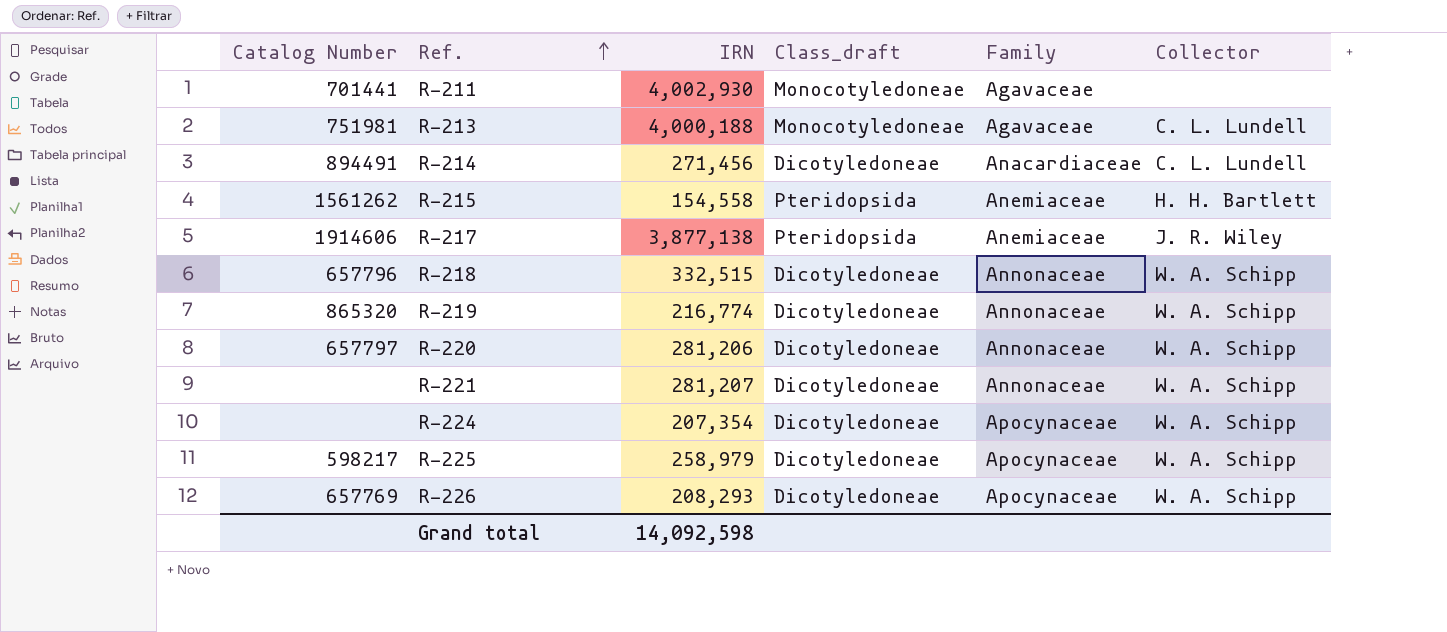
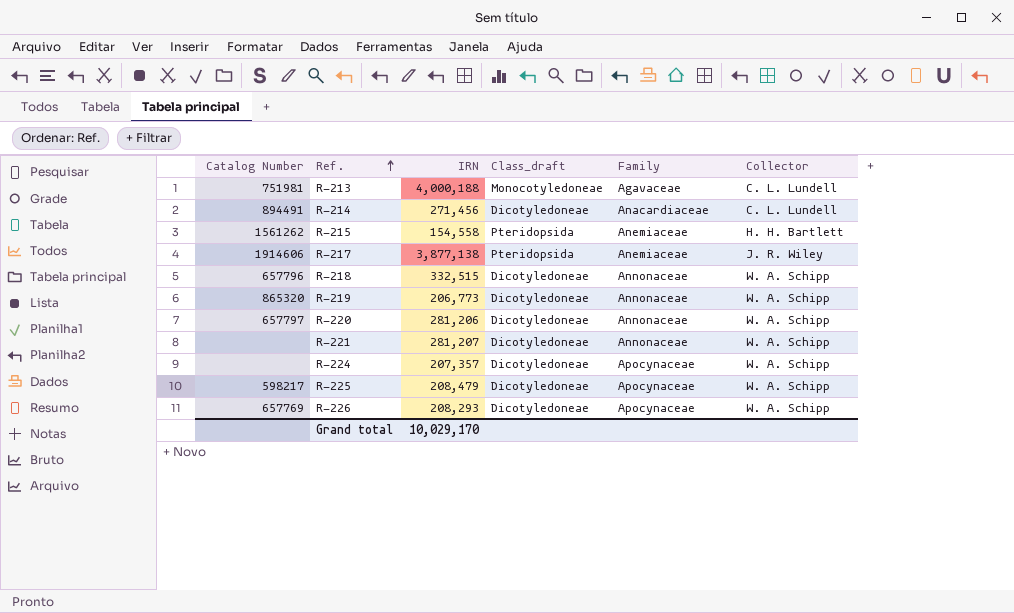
row R-211: 701441 | 4,002,930 | Monocotyledoneae | Agavaceae | none -> none
R-219 | IRN: 216,774 -> 206,773
R-224 | IRN: 207,354 -> 207,357
R-225 | IRN: 258,979 -> 208,479
Grand total | IRN: 14,092,598 -> 10,029,170

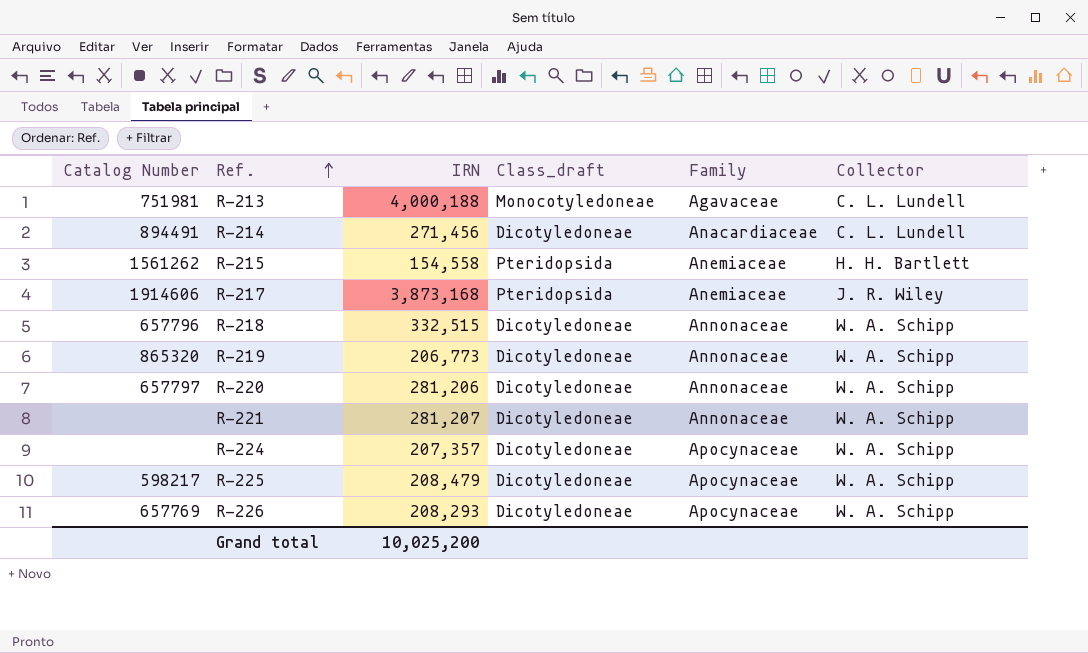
R-217 | IRN: 3,877,138 -> 3,873,168
Grand total | IRN: 10,029,170 -> 10,025,200

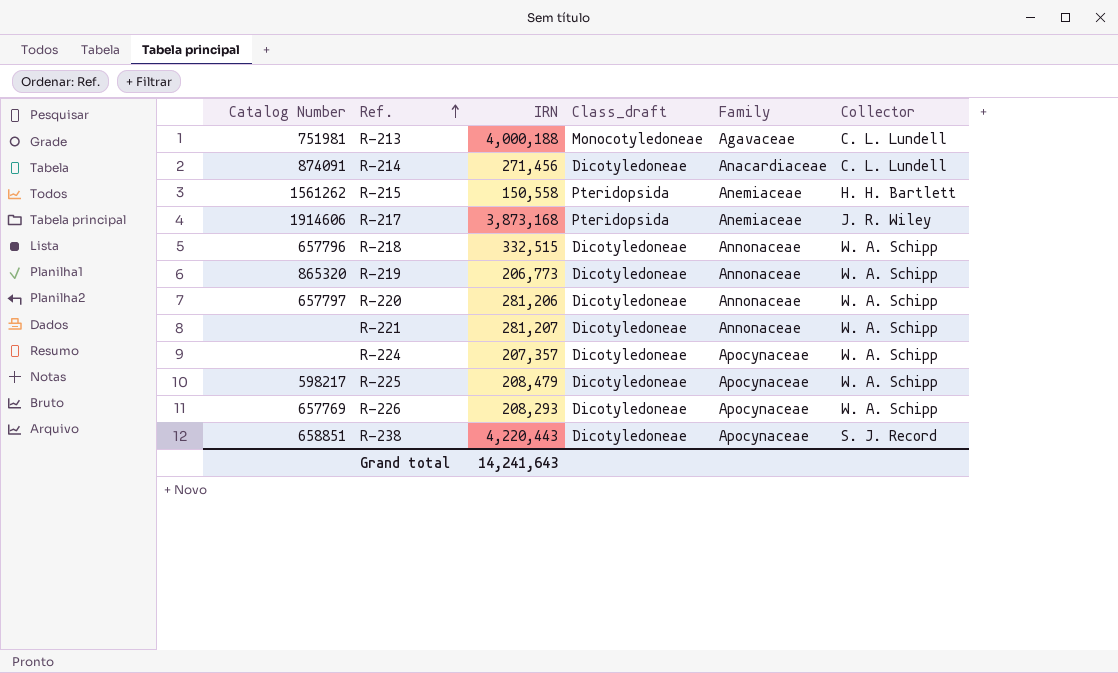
R-214 | Catalog Number: 894491 -> 874091
R-215 | IRN: 154,558 -> 150,558
row R-238: none -> 658851 | 4,220,443 | Dicotyledoneae | Apocynaceae | S. J. Record
Grand total | IRN: 10,025,200 -> 14,241,643

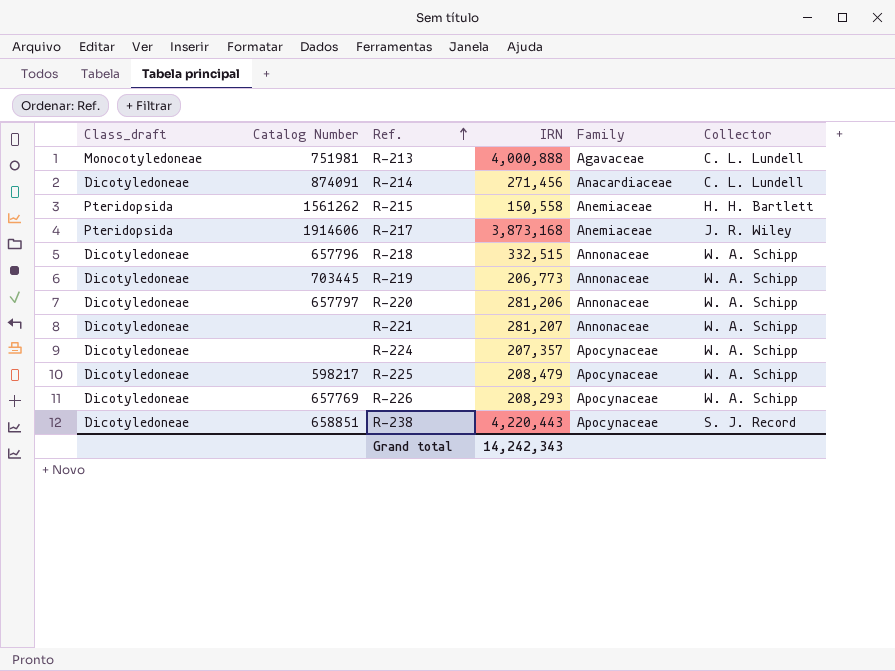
column Class_draft | position: 4 -> 1
R-213 | IRN: 4,000,188 -> 4,000,888
R-219 | Catalog Number: 865320 -> 703445
Grand total | IRN: 14,241,643 -> 14,242,343

